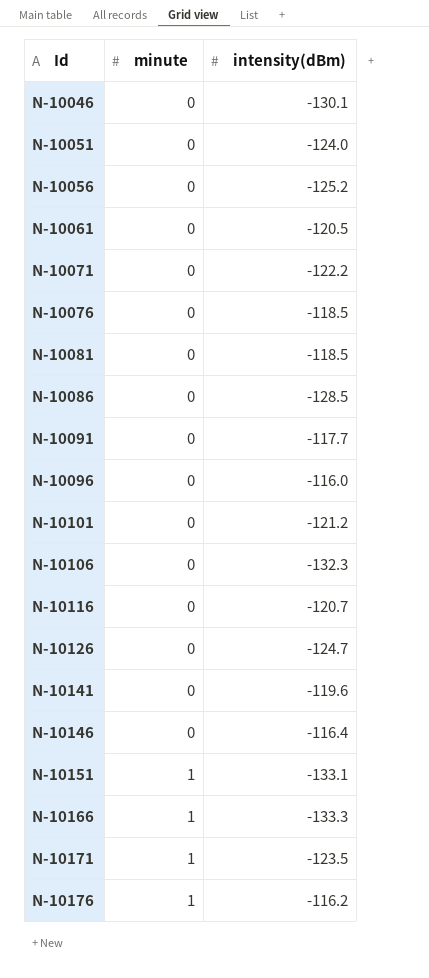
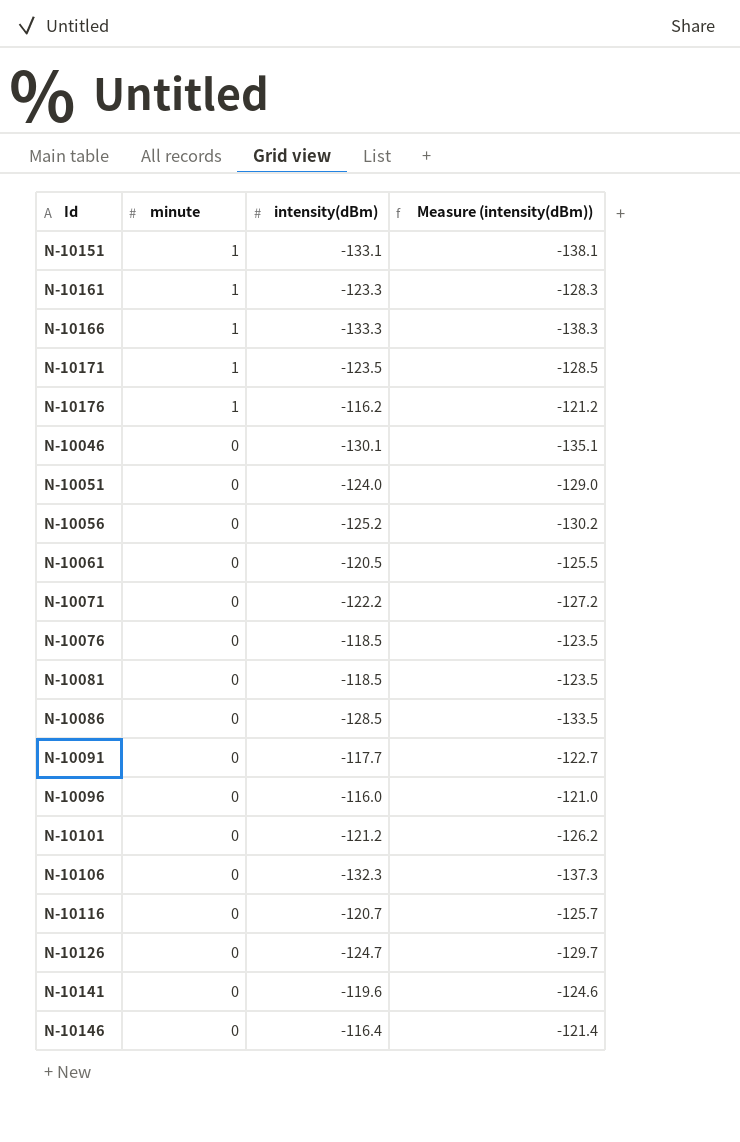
row order: Id ascending -> minute descending
column Measure (intensity(dBm)) | formula: none -> [intensity(dBm)] - 5
row N-10161: none -> 1 | -123.3 | -128.3

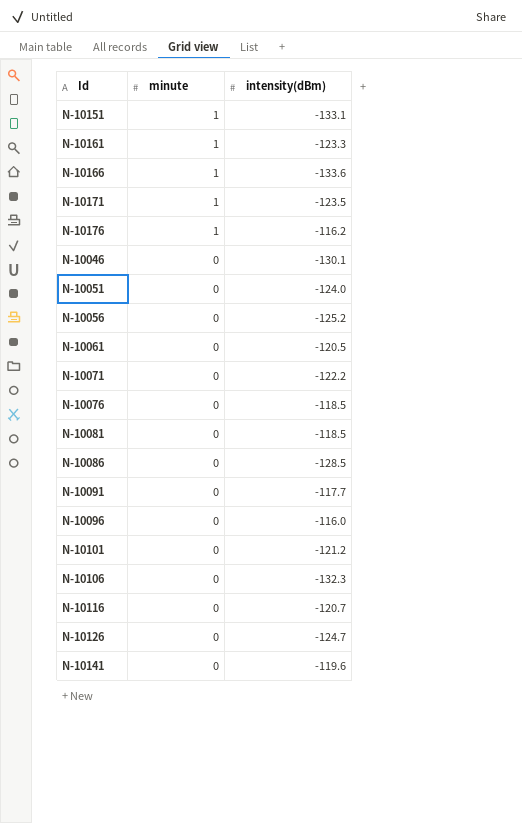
column Measure (intensity(dBm)) | formula: [intensity(dBm)] - 5 -> none
row N-10146: 0 | -116.4 | -121.4 -> none
N-10166 | intensity(dBm): -133.3 -> -133.6

